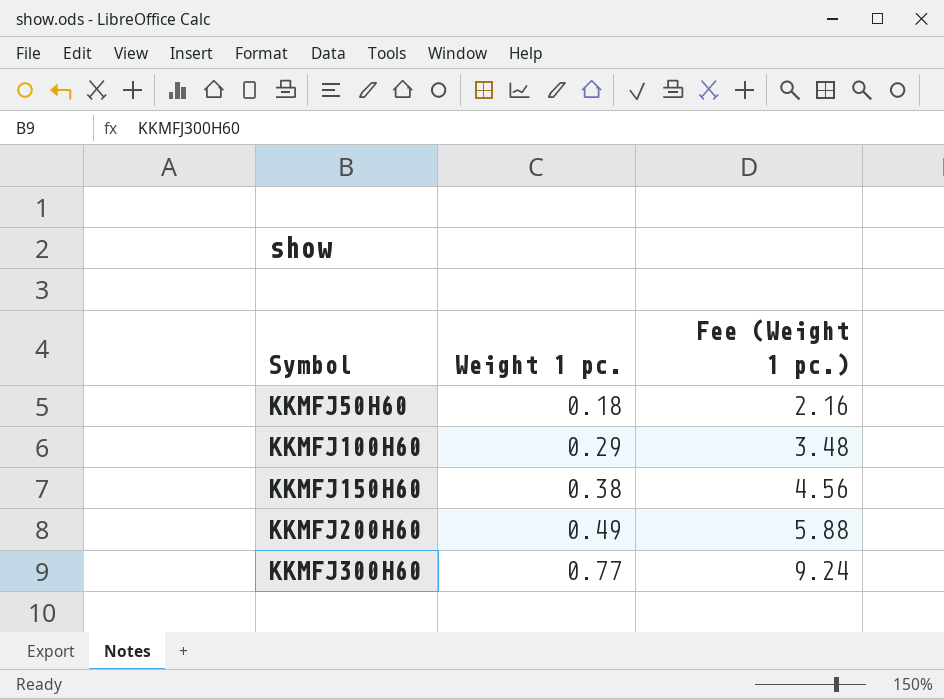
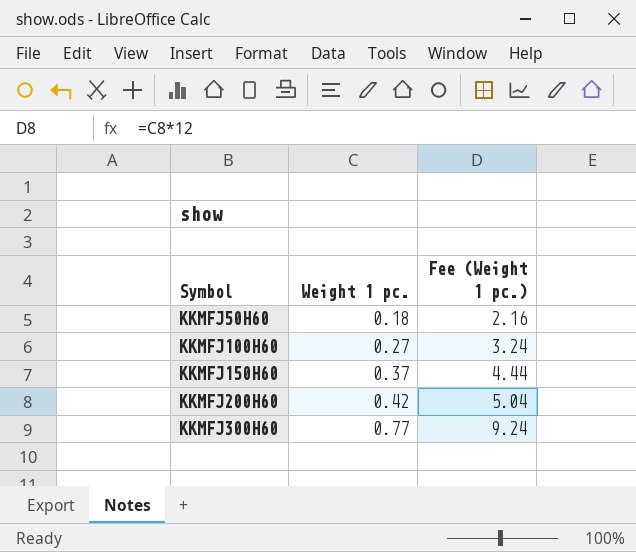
KKMFJ100H60 | Weight 1 pc.: 0.29 -> 0.27
KKMFJ100H60 | Fee (Weight 1 pc.): 3.48 -> 3.24
KKMFJ150H60 | Weight 1 pc.: 0.38 -> 0.37
KKMFJ150H60 | Fee (Weight 1 pc.): 4.56 -> 4.44
KKMFJ200H60 | Weight 1 pc.: 0.49 -> 0.42
KKMFJ200H60 | Fee (Weight 1 pc.): 5.88 -> 5.04

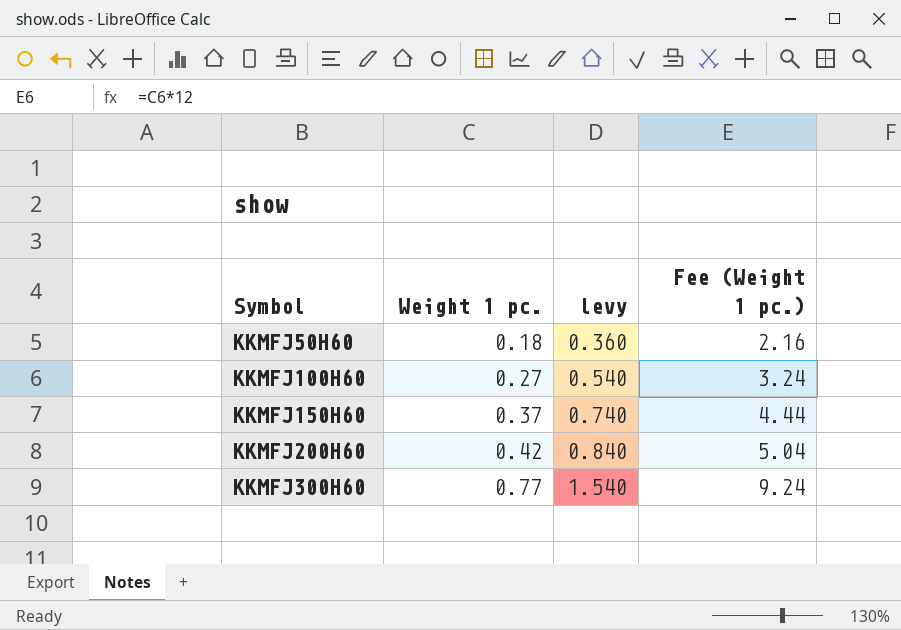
column levy | formula: none -> [Weight 1 pc.] * 2

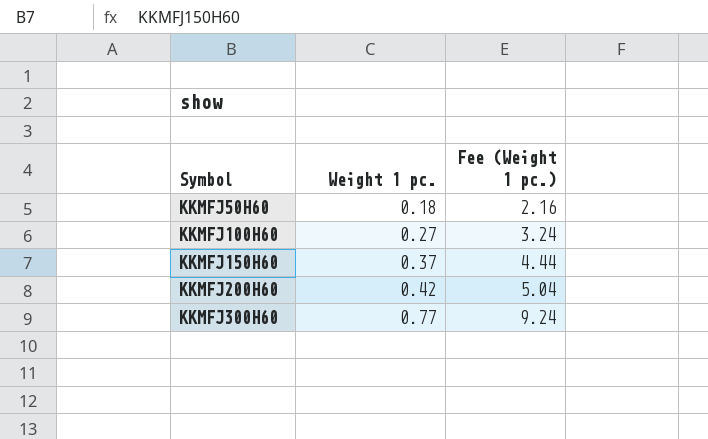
column levy | formula: [Weight 1 pc.] * 2 -> none

